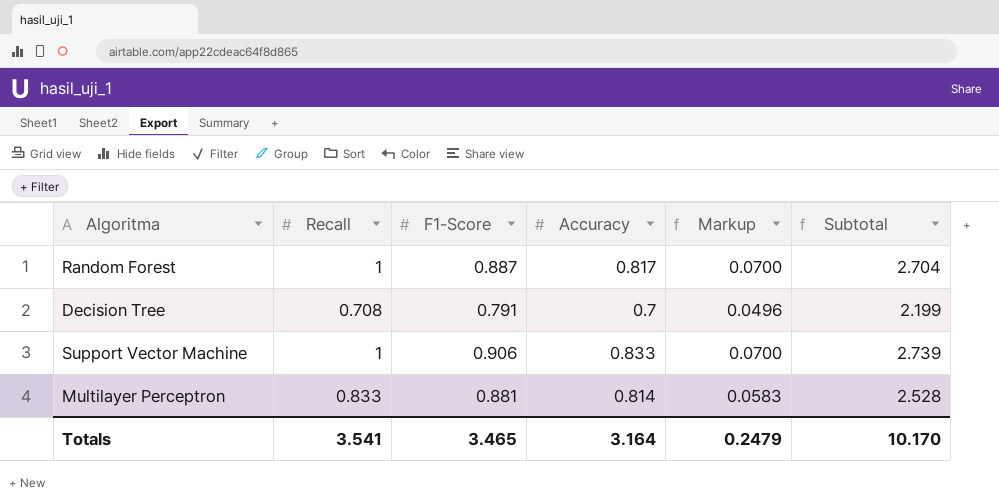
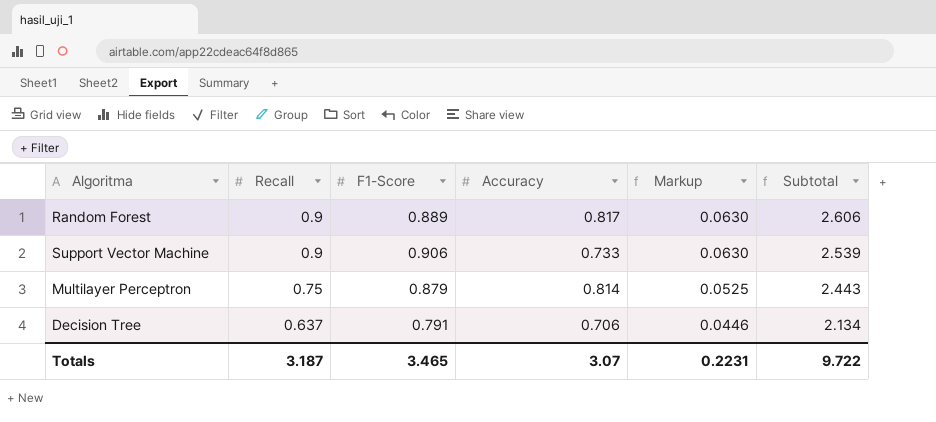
row order: none -> Recall descending
Random Forest | Recall: 1 -> 0.9
Random Forest | F1-Score: 0.887 -> 0.889
Random Forest | Markup: 0.0700 -> 0.0630
Random Forest | Subtotal: 2.704 -> 2.606
Support Vector Machine | Recall: 1 -> 0.9
Support Vector Machine | Accuracy: 0.833 -> 0.733
Support Vector Machine | Markup: 0.0700 -> 0.0630
Support Vector Machine | Subtotal: 2.739 -> 2.539
Multilayer Perceptron | Recall: 0.833 -> 0.75
Multilayer Perceptron | F1-Score: 0.881 -> 0.879
Multilayer Perceptron | Markup: 0.0583 -> 0.0525
Multilayer Perceptron | Subtotal: 2.528 -> 2.443
Decision Tree | Recall: 0.708 -> 0.637
Decision Tree | Accuracy: 0.7 -> 0.706
Decision Tree | Markup: 0.0496 -> 0.0446
Decision Tree | Subtotal: 2.199 -> 2.134
Totals | Recall: 3.541 -> 3.187
Totals | Accuracy: 3.164 -> 3.07
Totals | Markup: 0.2479 -> 0.2231
Totals | Subtotal: 10.170 -> 9.722

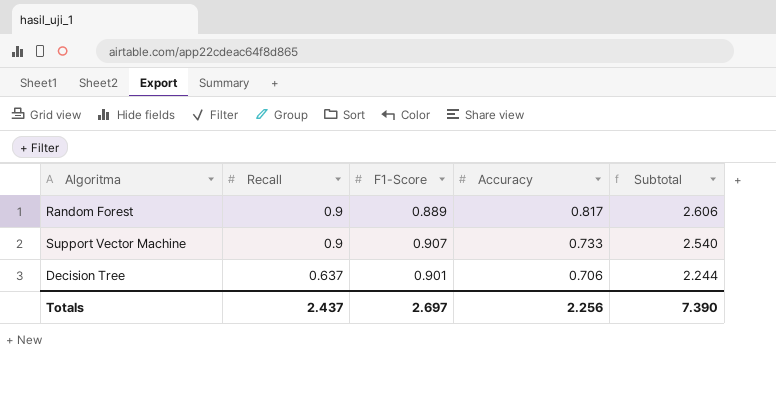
column Markup | formula: [Recall] * 0.07 -> none
row Multilayer Perceptron: 0.75 | 0.879 | 0.814 | 0.0525 | 2.443 -> none
Support Vector Machine | F1-Score: 0.906 -> 0.907
Support Vector Machine | Subtotal: 2.539 -> 2.540
Decision Tree | F1-Score: 0.791 -> 0.901
Decision Tree | Subtotal: 2.134 -> 2.244
Totals | Recall: 3.187 -> 2.437
Totals | F1-Score: 3.465 -> 2.697
Totals | Accuracy: 3.07 -> 2.256
Totals | Subtotal: 9.722 -> 7.390

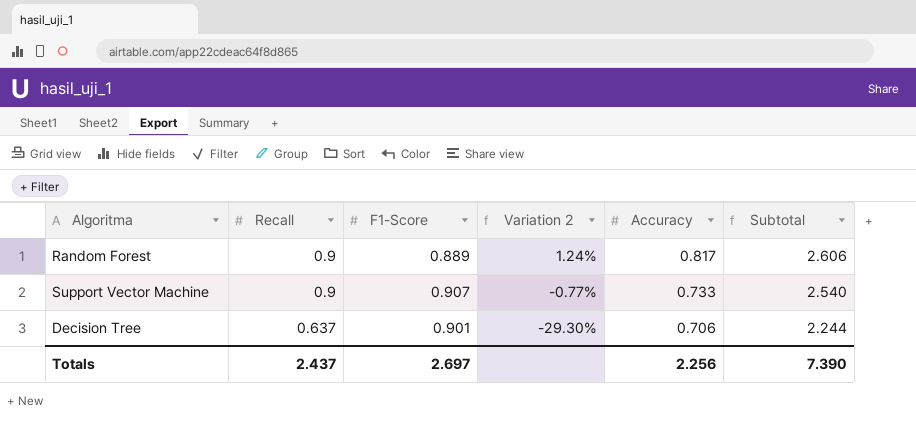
column Variation 2 | formula: none -> ([Recall] - [F1-Score]) / [F1-Score]

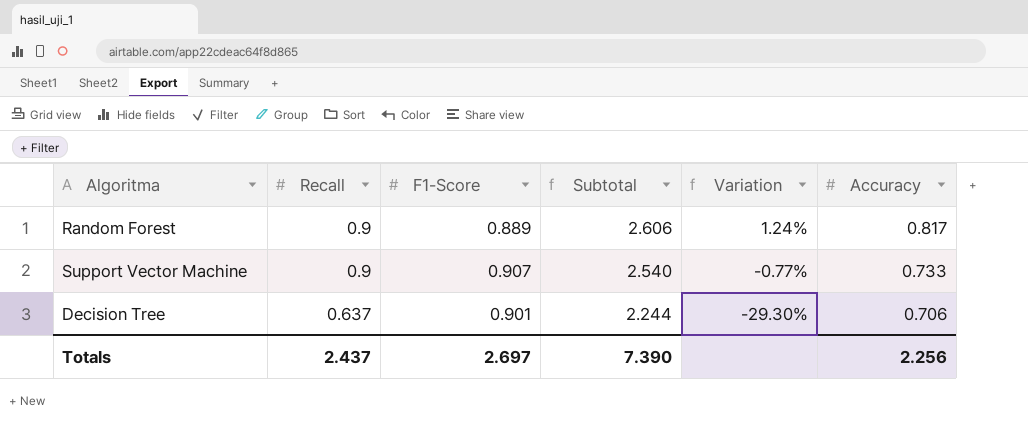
column Subtotal | position: 6 -> 4
column name: Variation 2 -> Variation

